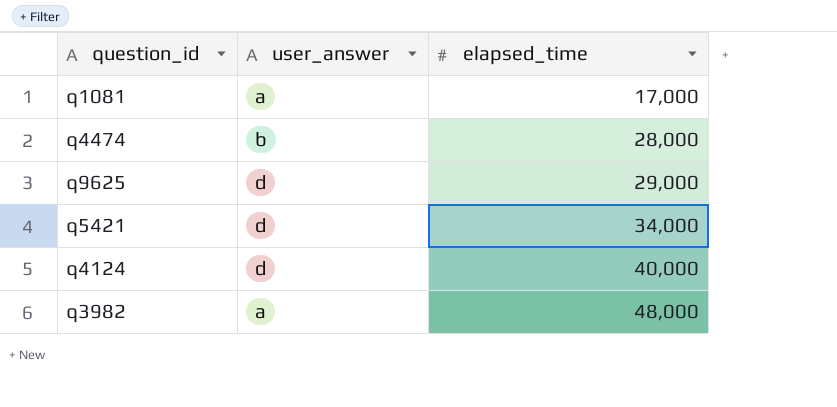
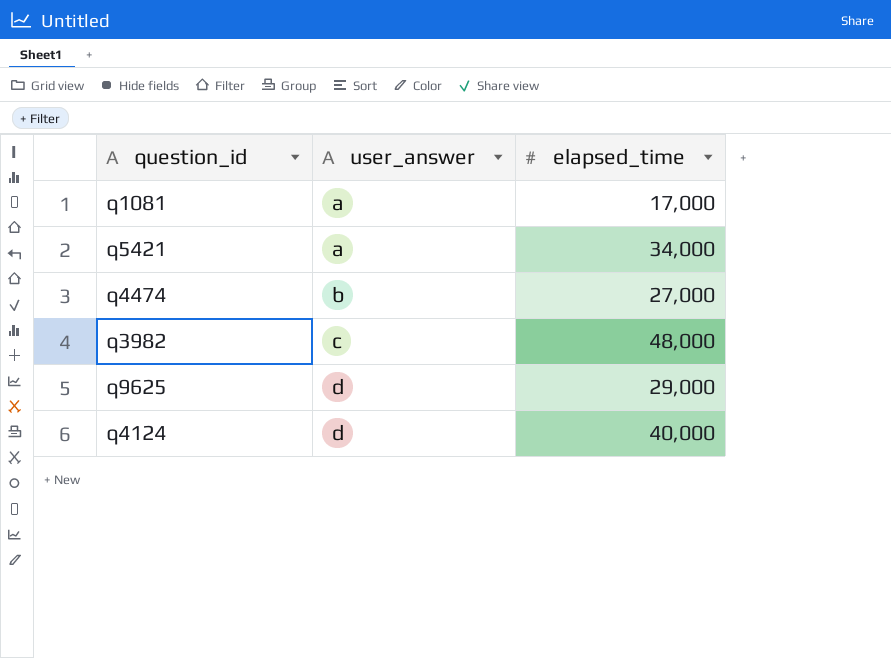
row order: elapsed_time ascending -> user_answer ascending
q5421 | user_answer: d -> a
q4474 | elapsed_time: 28,000 -> 27,000
q3982 | user_answer: a -> c

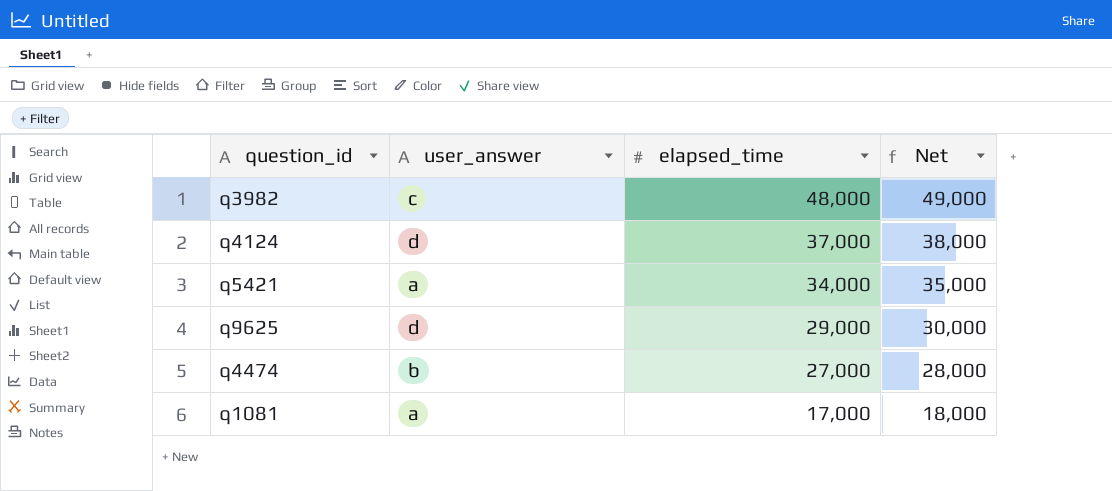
row order: user_answer ascending -> elapsed_time descending
column Net | formula: none -> [elapsed_time] + 1000
q4124 | elapsed_time: 40,000 -> 37,000

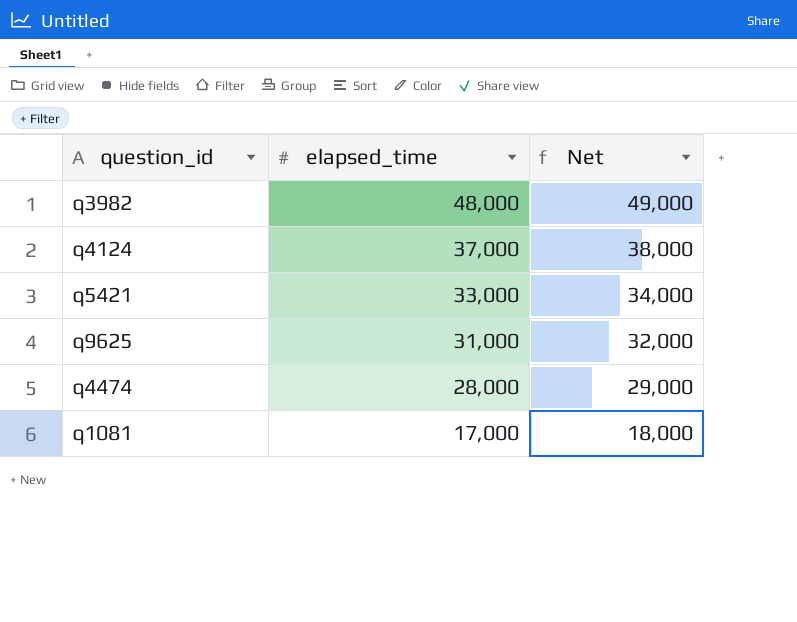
column user_answer | position: 2 -> none
q5421 | elapsed_time: 34,000 -> 33,000
q5421 | Net: 35,000 -> 34,000
q9625 | elapsed_time: 29,000 -> 31,000
q9625 | Net: 30,000 -> 32,000
q4474 | elapsed_time: 27,000 -> 28,000
q4474 | Net: 28,000 -> 29,000

